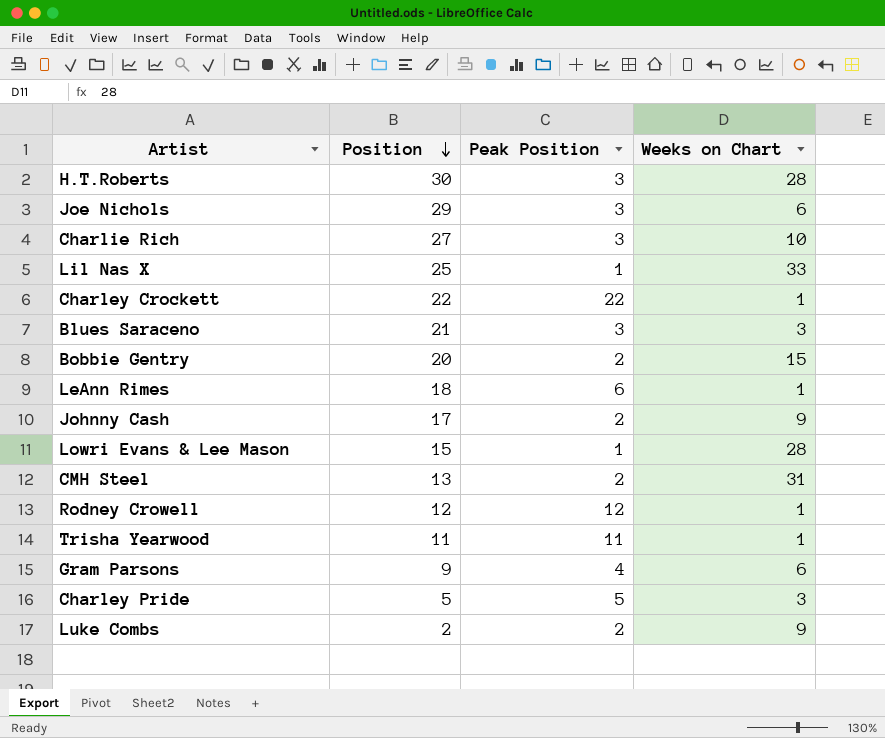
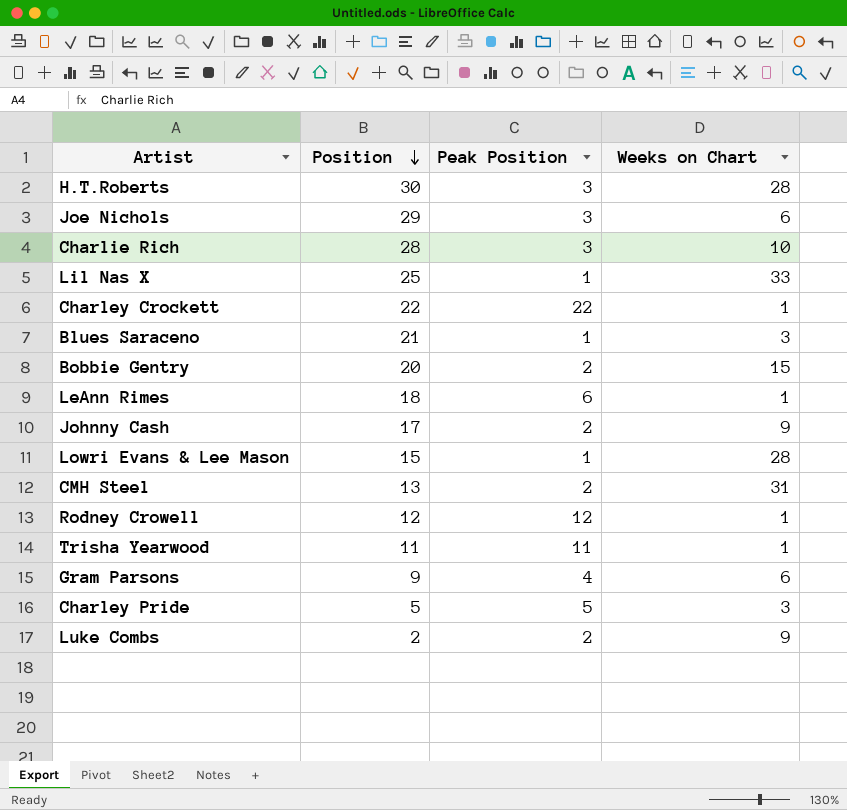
Charlie Rich | Position: 27 -> 28
Blues Saraceno | Peak Position: 3 -> 1

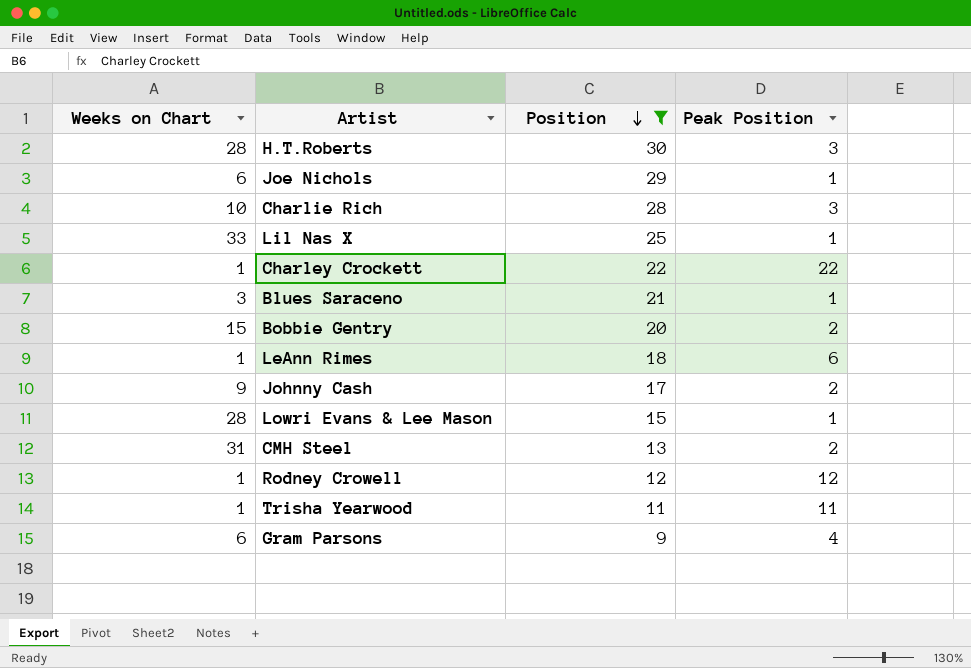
filter: none -> Position >= 9
column Weeks on Chart | position: 4 -> 1
Joe Nichols | Peak Position: 3 -> 1

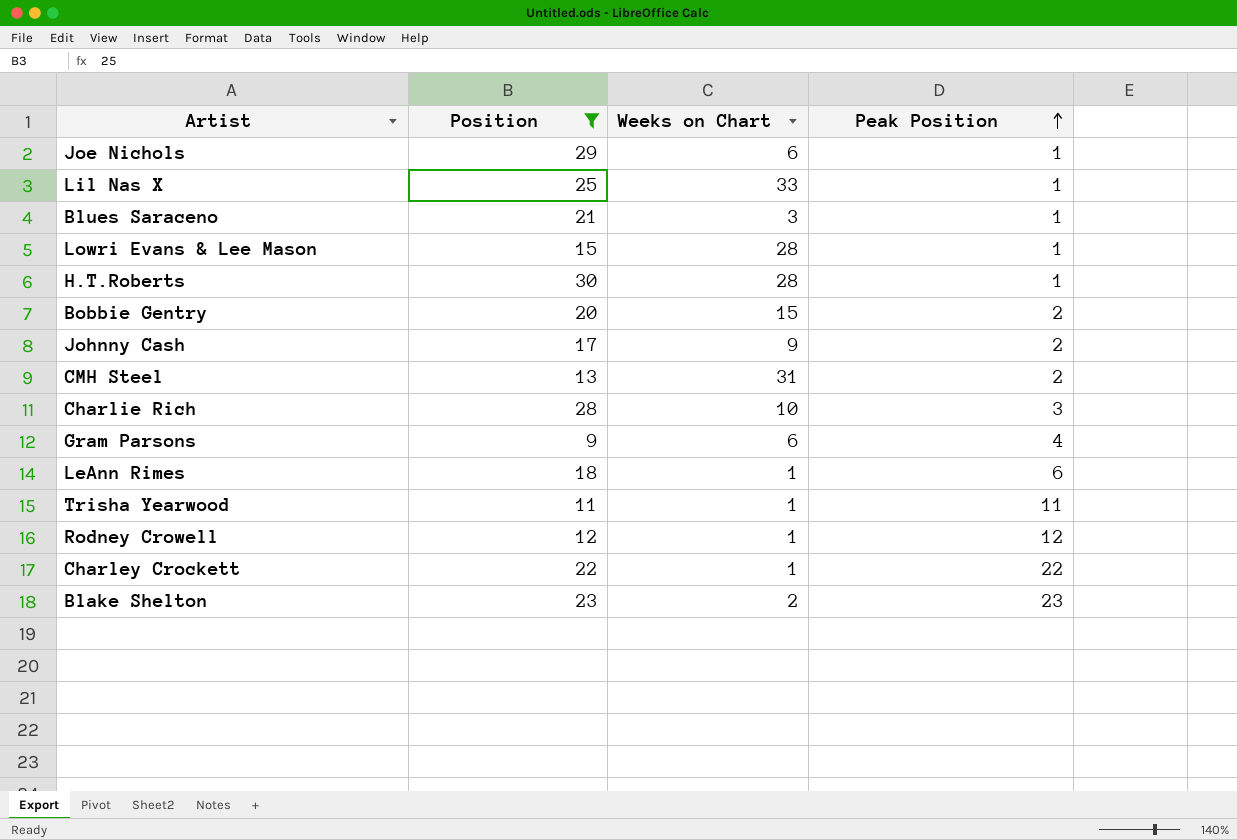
row order: Position descending -> Peak Position ascending
column Weeks on Chart | position: 1 -> 3
H.T.Roberts | Peak Position: 3 -> 1
row Blake Shelton: none -> 23 | 2 | 23

